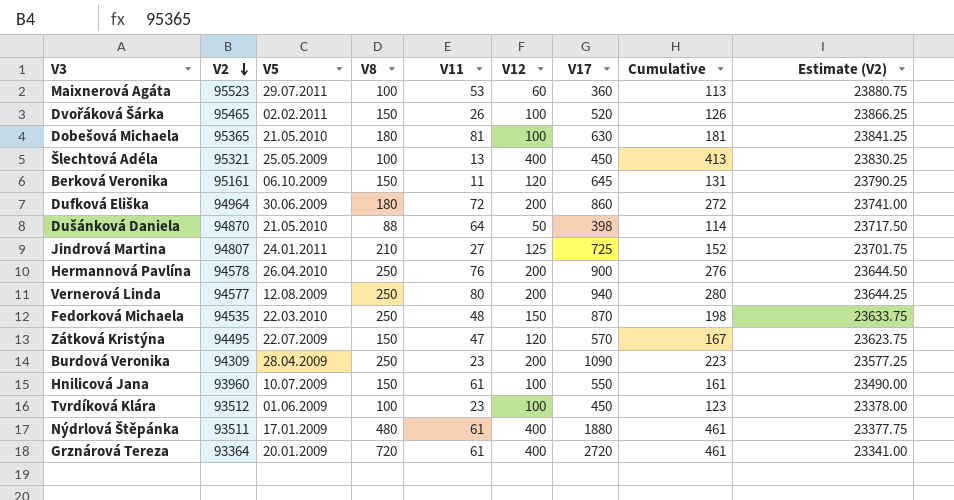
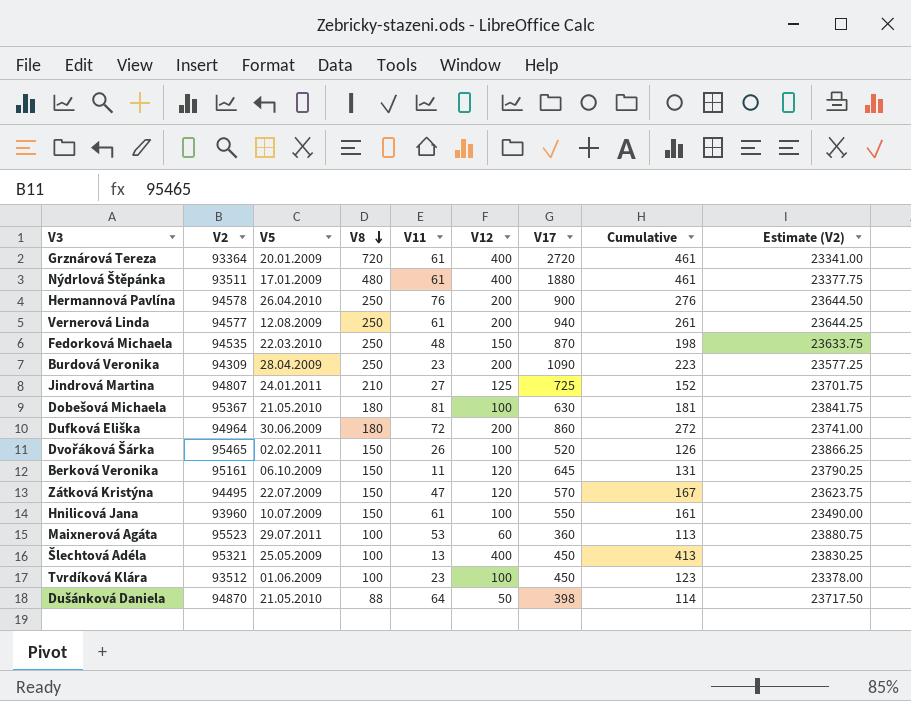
row order: V2 descending -> V8 descending
Vernerová Linda | V11: 80 -> 61
Vernerová Linda | Cumulative: 280 -> 261
Dobešová Michaela | V2: 95365 -> 95367
Dobešová Michaela | Estimate (V2): 23841.25 -> 23841.75

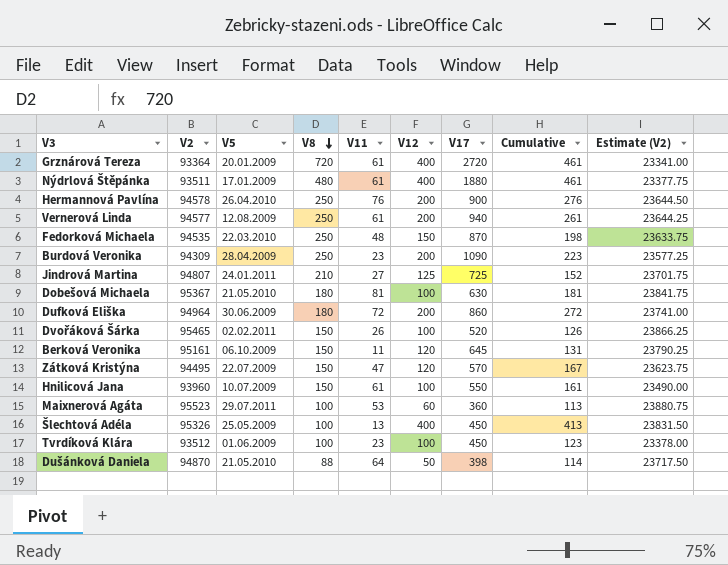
Šlechtová Adéla | V2: 95321 -> 95326
Šlechtová Adéla | Estimate (V2): 23830.25 -> 23831.50

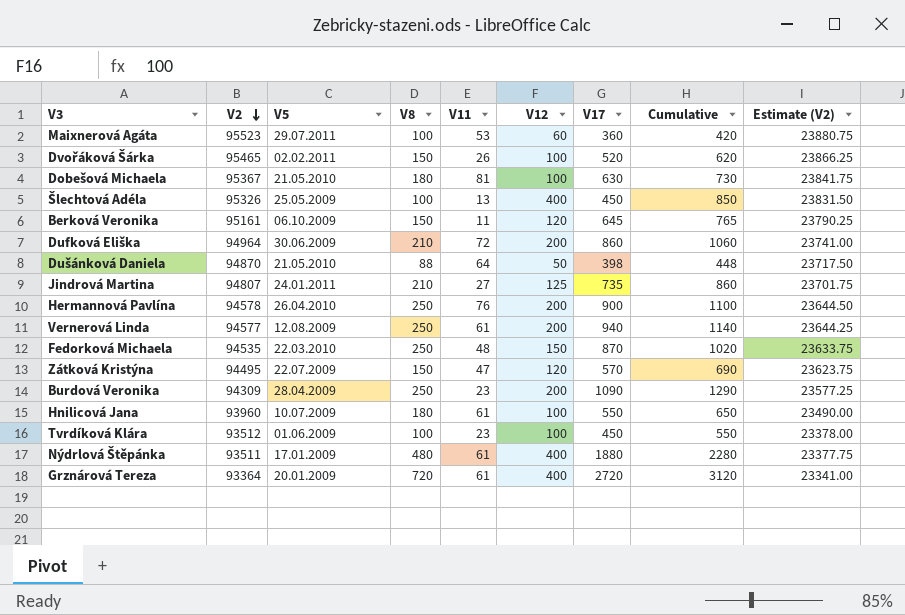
row order: V8 descending -> V2 descending
column Cumulative | formula: [V11] + [V12] -> [V12] + [V17]
Dufková Eliška | V8: 180 -> 210
Jindrová Martina | V17: 725 -> 735
Hnilicová Jana | V8: 150 -> 180

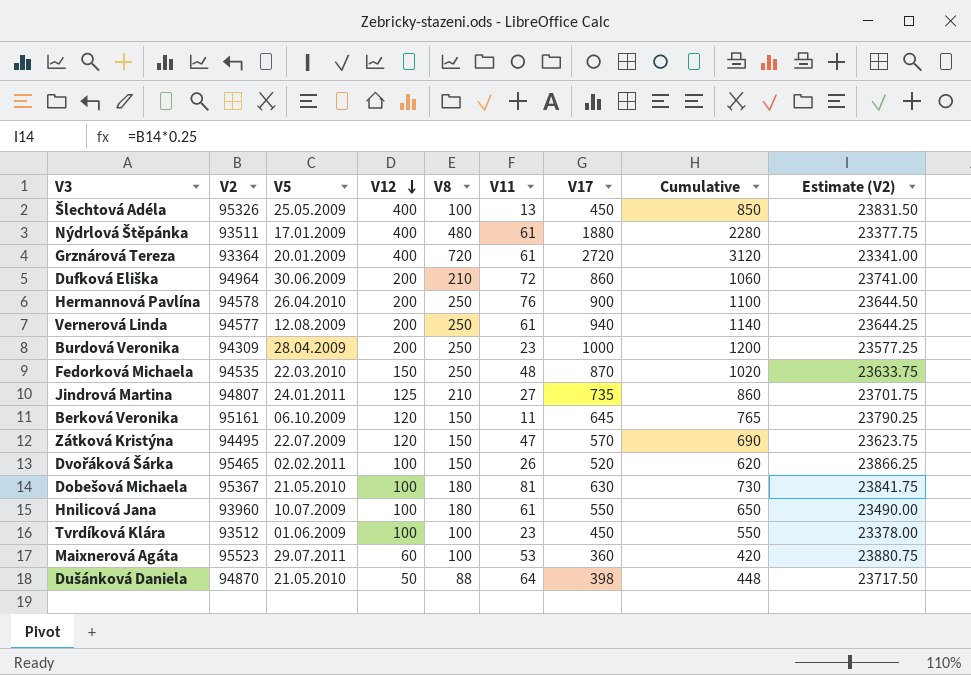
row order: V2 descending -> V12 descending
column V12 | position: 6 -> 4
Burdová Veronika | V17: 1090 -> 1000
Burdová Veronika | Cumulative: 1290 -> 1200

